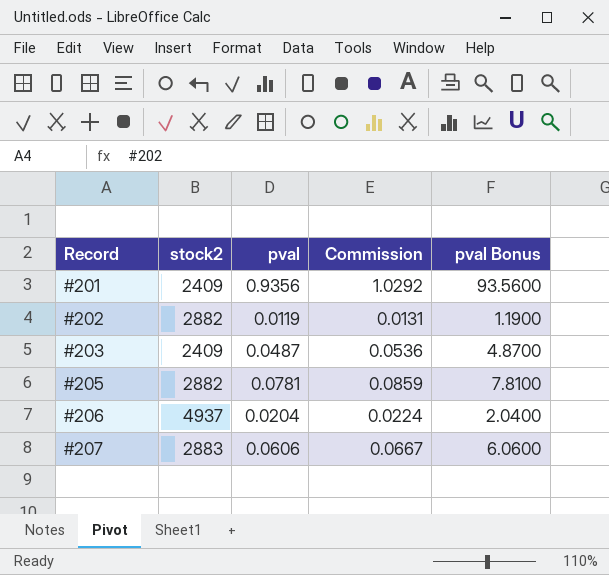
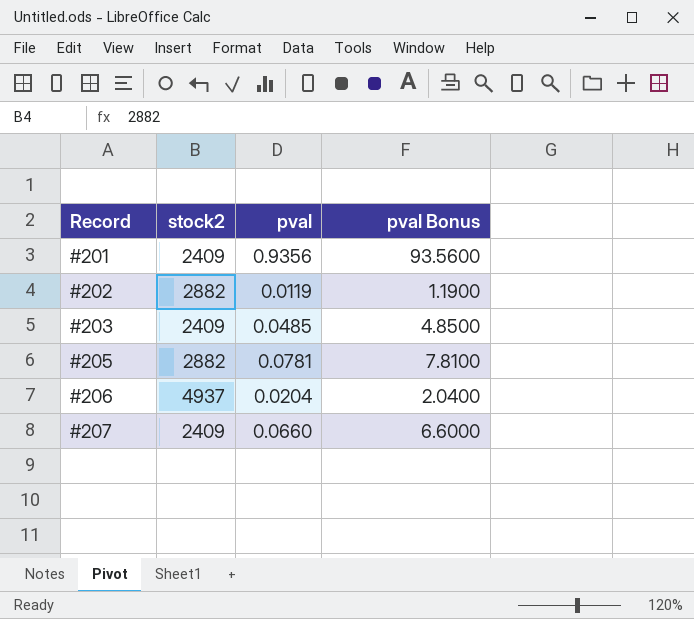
column Commission | formula: [pval] * 1.1 -> none
#203 | pval: 0.0487 -> 0.0485
#203 | pval Bonus: 4.8700 -> 4.8500
#207 | stock2: 2883 -> 2409
#207 | pval: 0.0606 -> 0.0660
#207 | pval Bonus: 6.0600 -> 6.6000

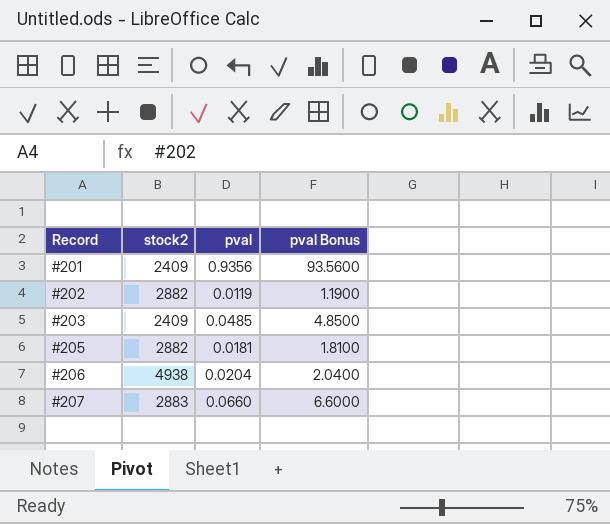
#205 | pval: 0.0781 -> 0.0181
#205 | pval Bonus: 7.8100 -> 1.8100
#206 | stock2: 4937 -> 4938
#207 | stock2: 2409 -> 2883

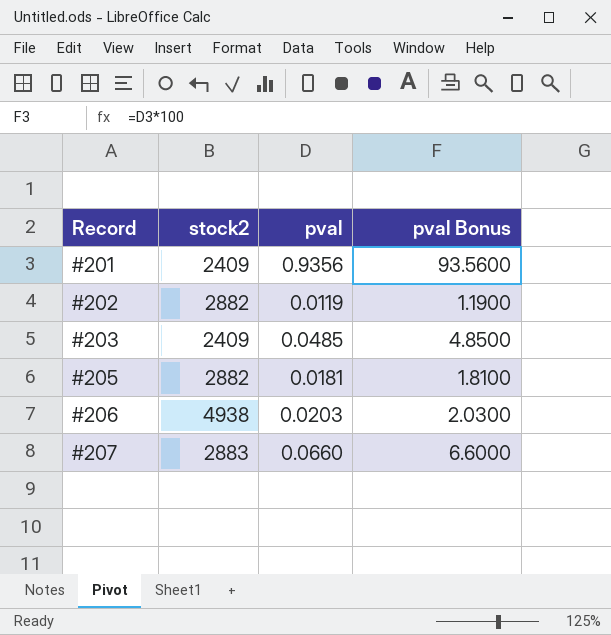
#206 | pval: 0.0204 -> 0.0203
#206 | pval Bonus: 2.0400 -> 2.0300

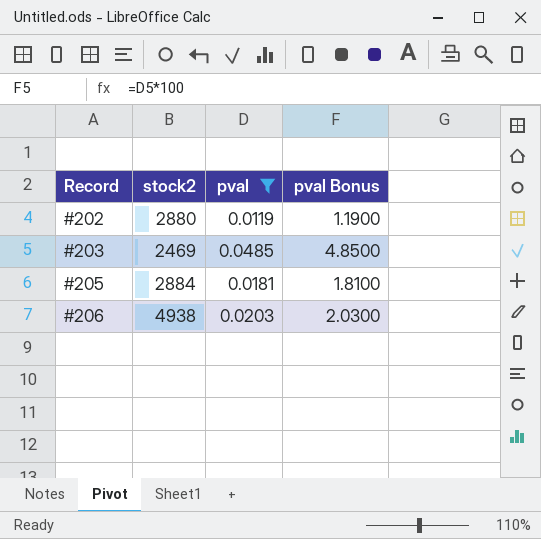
filter: none -> pval <= 0.0485
#202 | stock2: 2882 -> 2880
#203 | stock2: 2409 -> 2469
#205 | stock2: 2882 -> 2884

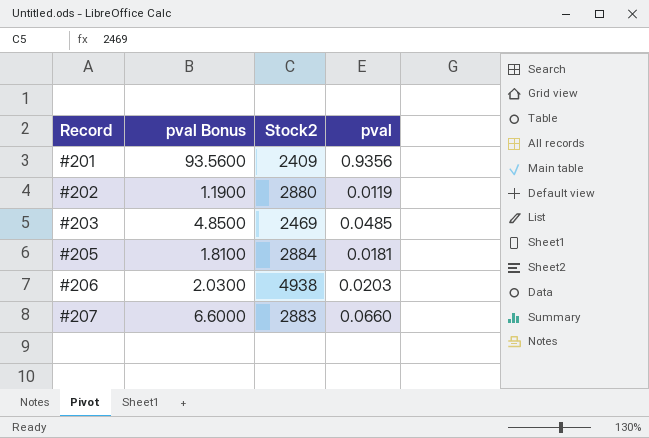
filter: pval <= 0.0485 -> none
column pval Bonus | position: 4 -> 2
column name: stock2 -> Stock2

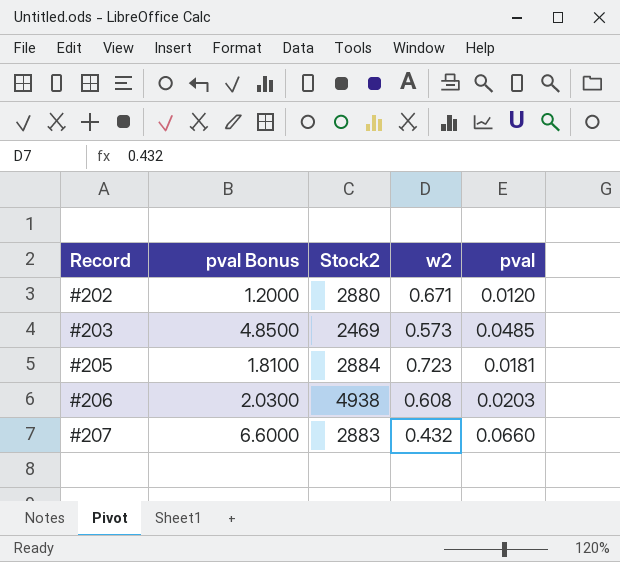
column w2 | position: none -> 4
row #201: 93.5600 | 2409 | 0.9356 -> none
#202 | pval Bonus: 1.1900 -> 1.2000
#202 | pval: 0.0119 -> 0.0120

